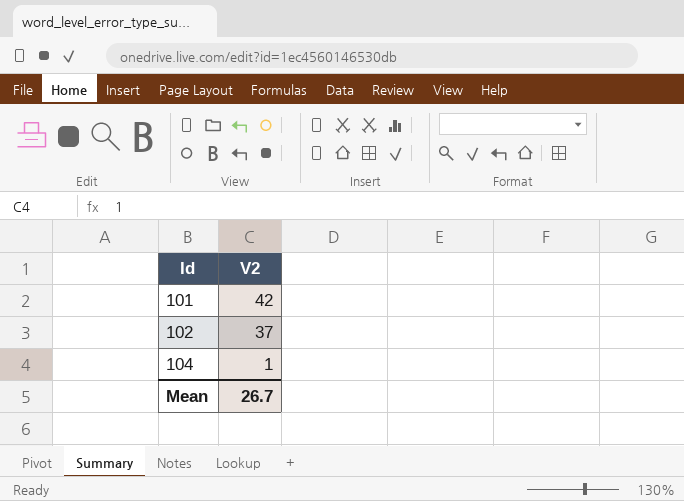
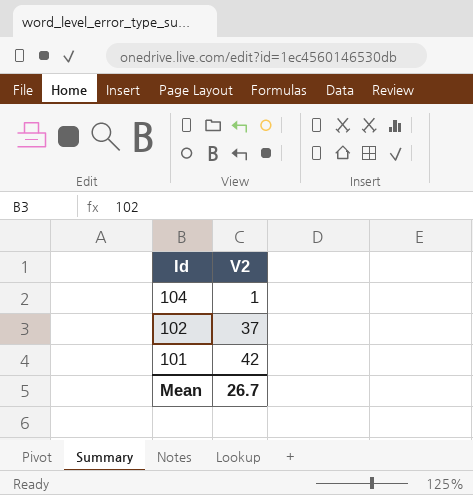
row order: Id ascending -> Id descending

